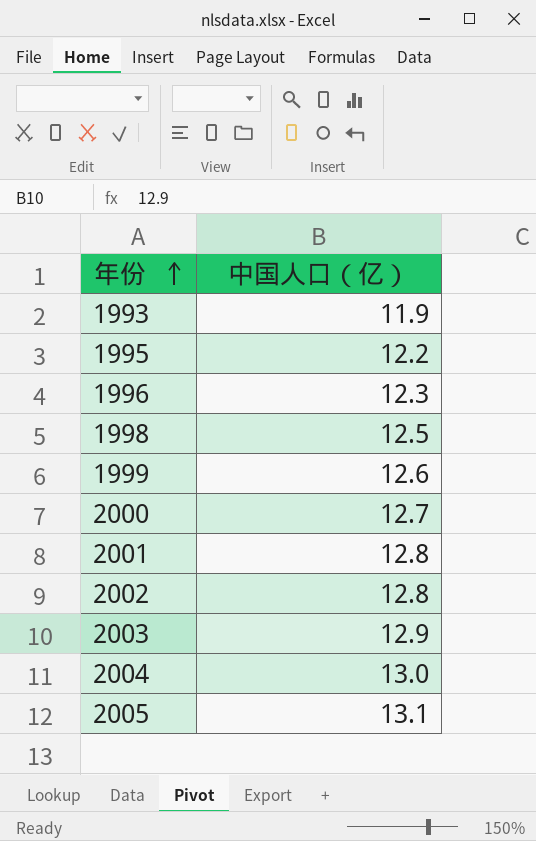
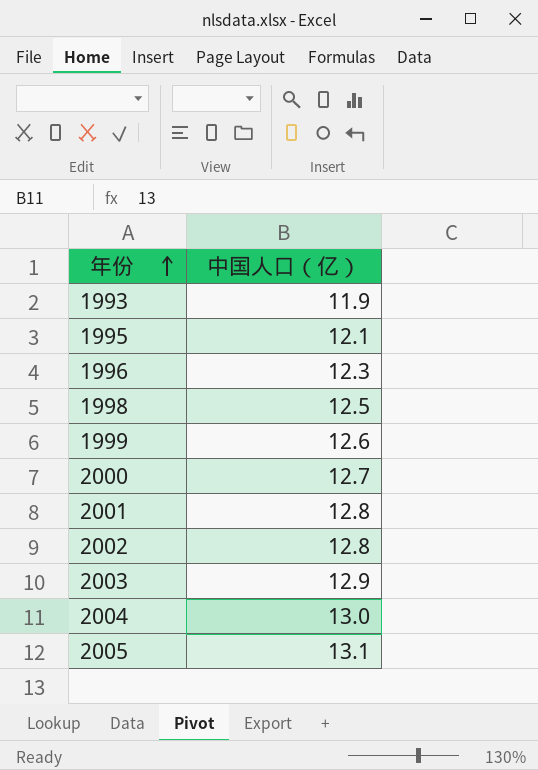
1995 | 中国人口（亿）: 12.2 -> 12.1

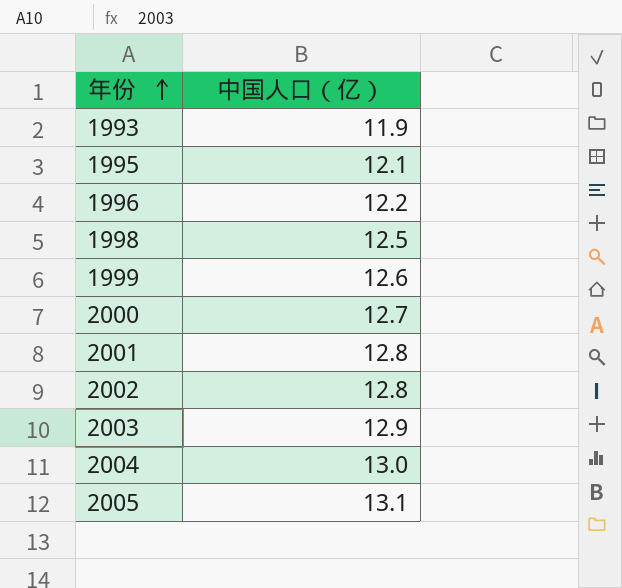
1996 | 中国人口（亿）: 12.3 -> 12.2

